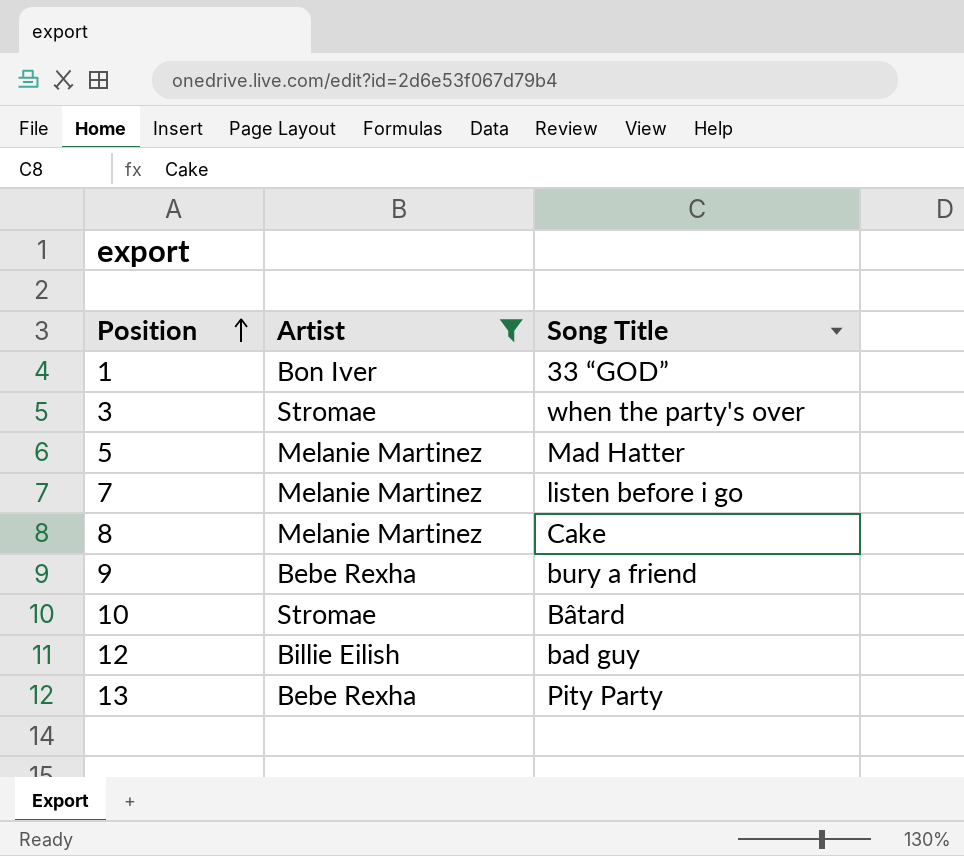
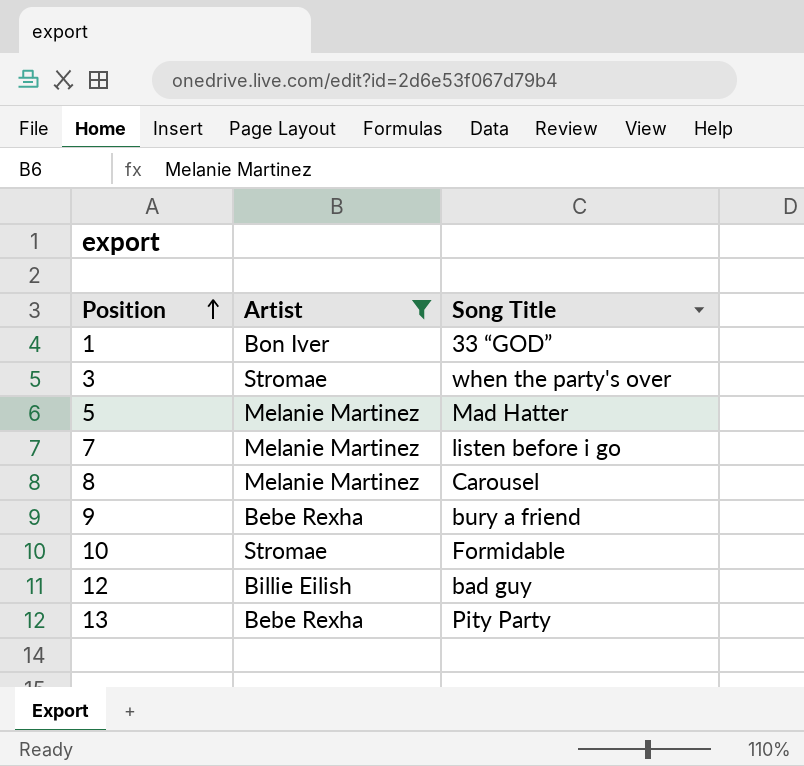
8 | Song Title: Cake -> Carousel
10 | Song Title: Bâtard -> Formidable

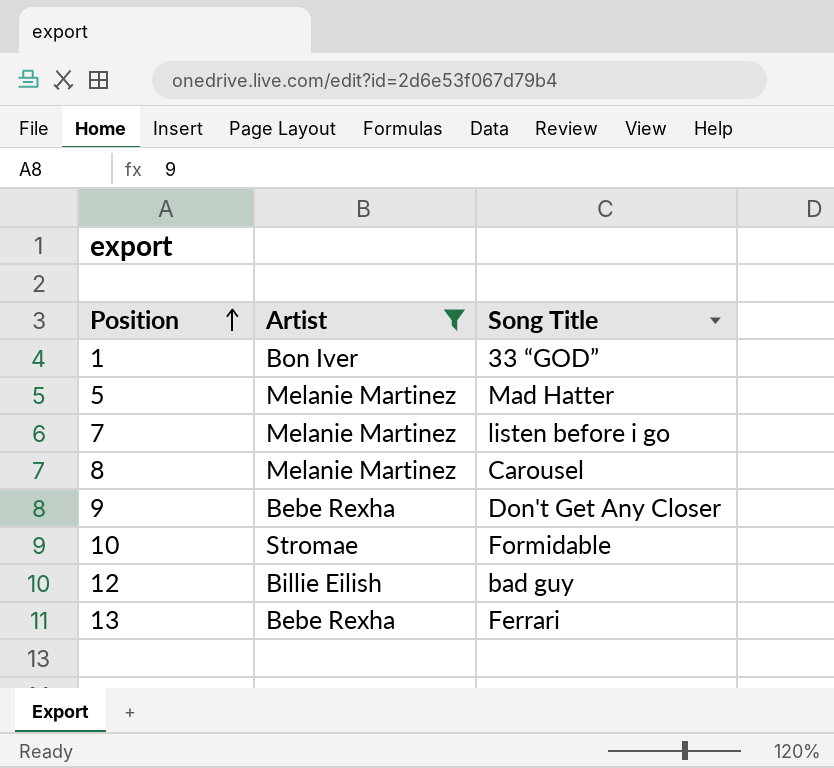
row 3: Stromae | when the party's over -> none
9 | Song Title: bury a friend -> Don't Get Any Closer
13 | Song Title: Pity Party -> Ferrari

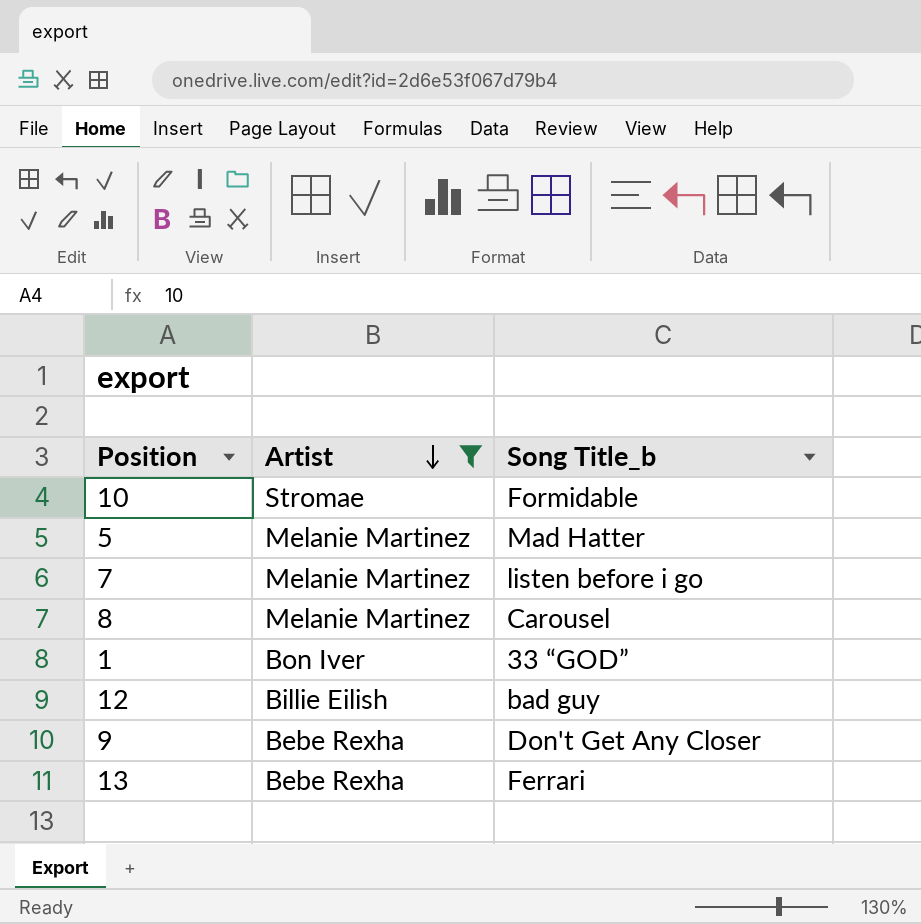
row order: Position ascending -> Artist descending
column name: Song Title -> Song Title_b

